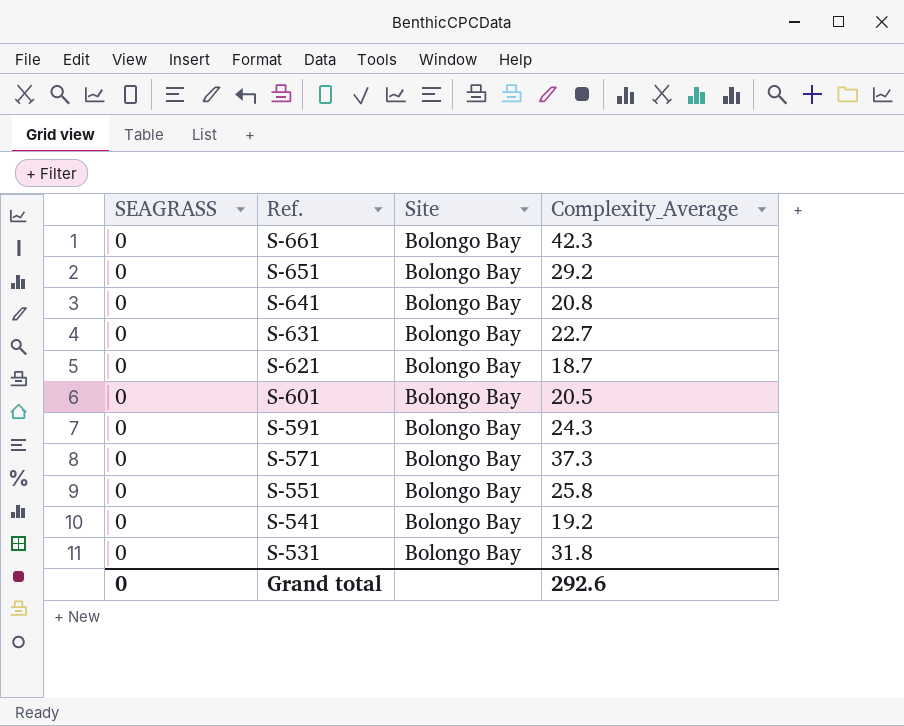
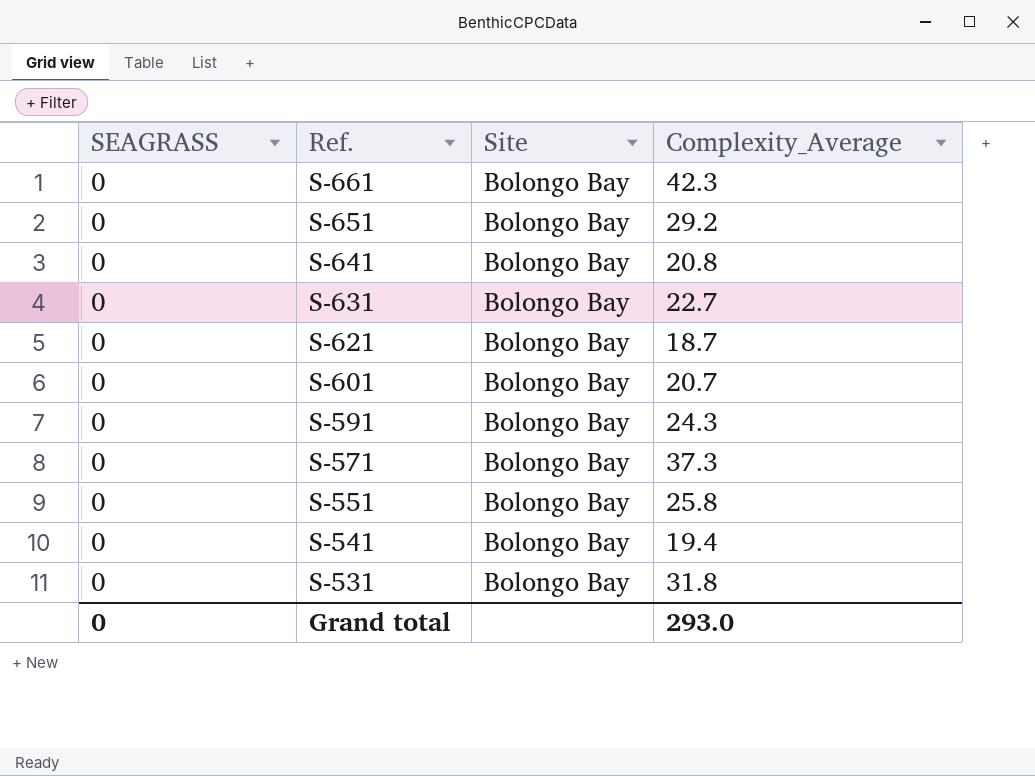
S-601 | Complexity_Average: 20.5 -> 20.7
S-541 | Complexity_Average: 19.2 -> 19.4
Grand total | Complexity_Average: 292.6 -> 293.0

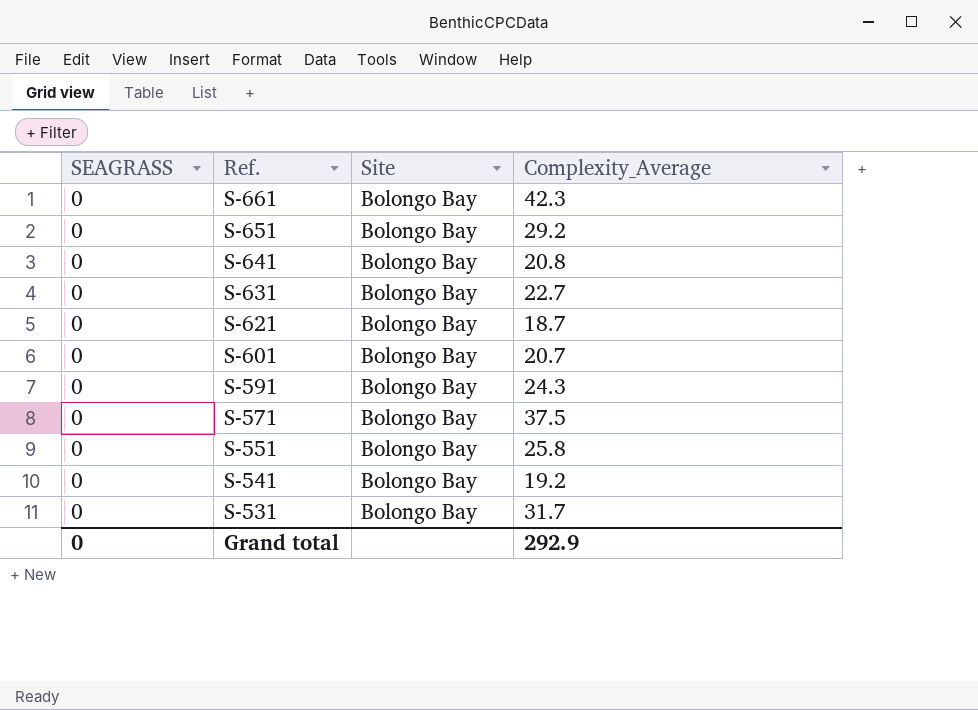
S-571 | Complexity_Average: 37.3 -> 37.5
S-541 | Complexity_Average: 19.4 -> 19.2
S-531 | Complexity_Average: 31.8 -> 31.7
Grand total | Complexity_Average: 293.0 -> 292.9

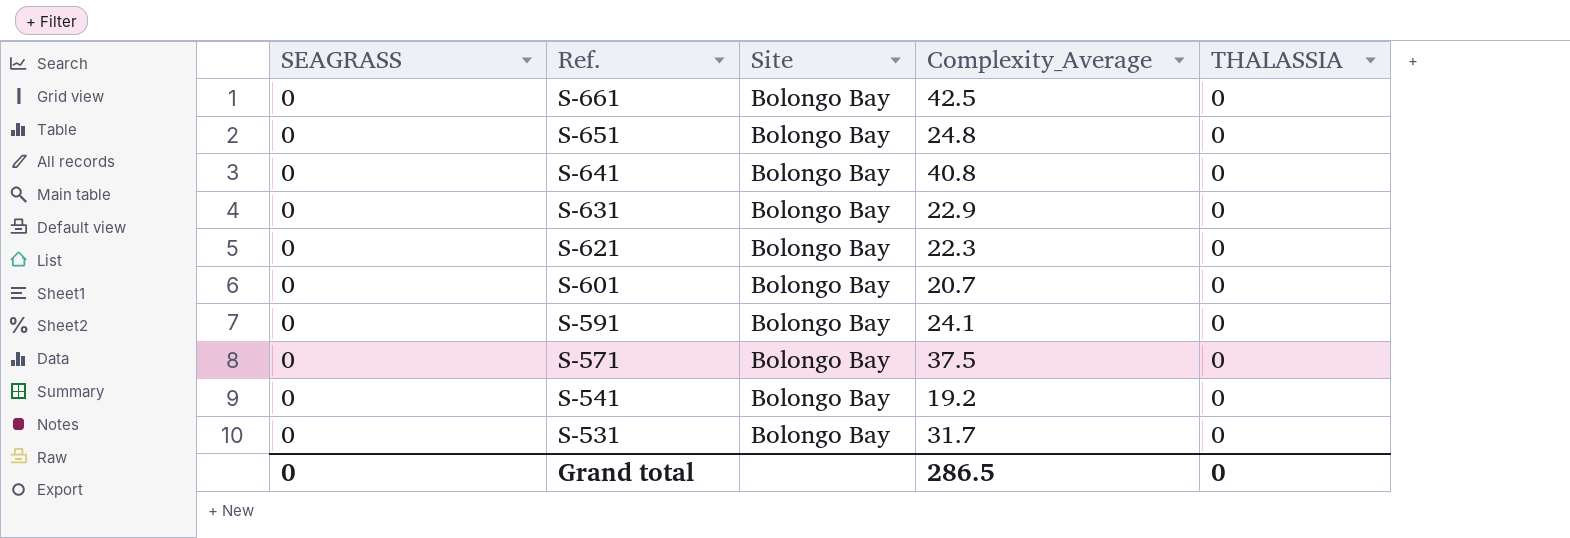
column THALASSIA | position: none -> 5
row S-551: 0 | Bolongo Bay | 25.8 -> none
S-661 | Complexity_Average: 42.3 -> 42.5
S-651 | Complexity_Average: 29.2 -> 24.8
S-641 | Complexity_Average: 20.8 -> 40.8
S-631 | Complexity_Average: 22.7 -> 22.9
S-621 | Complexity_Average: 18.7 -> 22.3
S-591 | Complexity_Average: 24.3 -> 24.1
Grand total | Complexity_Average: 292.9 -> 286.5

